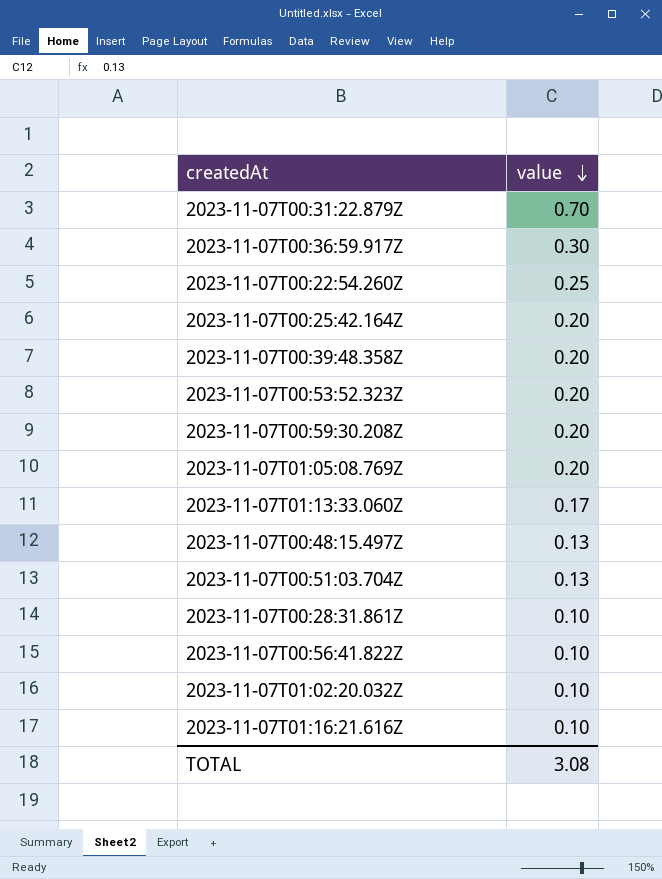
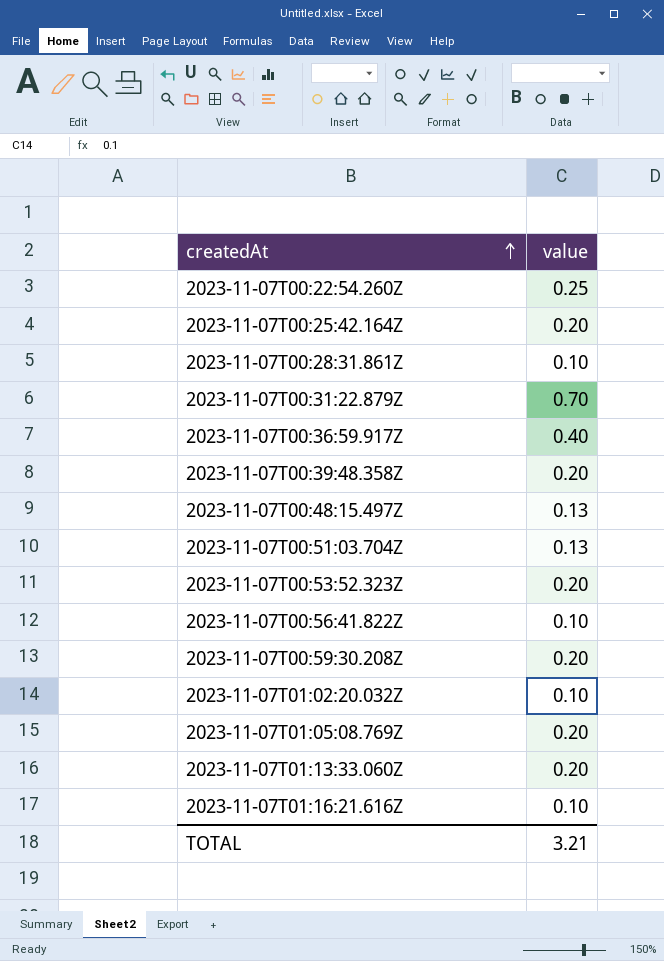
row order: value descending -> createdAt ascending
2023-11-07T00:36:59.917Z | value: 0.30 -> 0.40
2023-11-07T01:13:33.060Z | value: 0.17 -> 0.20
TOTAL | value: 3.08 -> 3.21

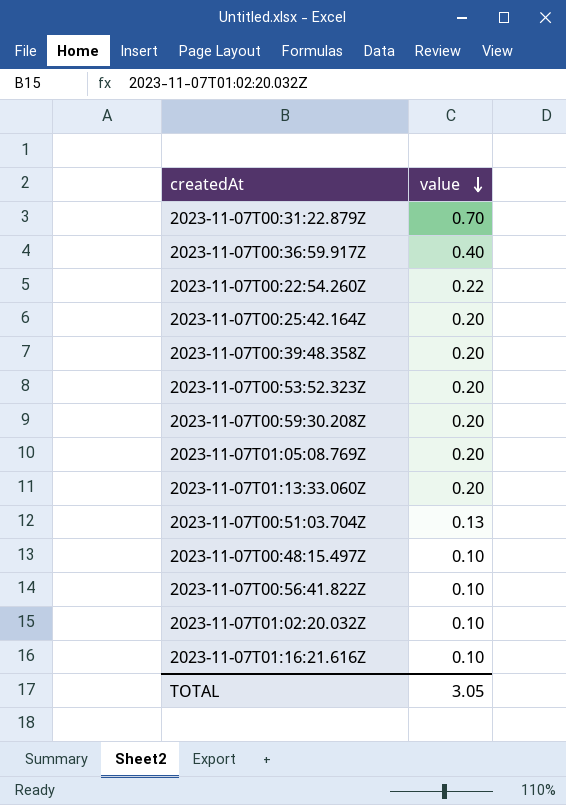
row order: createdAt ascending -> value descending
row 2023-11-07T00:28:31.861Z: 0.10 -> none
2023-11-07T00:22:54.260Z | value: 0.25 -> 0.22
2023-11-07T00:48:15.497Z | value: 0.13 -> 0.10
TOTAL | value: 3.21 -> 3.05

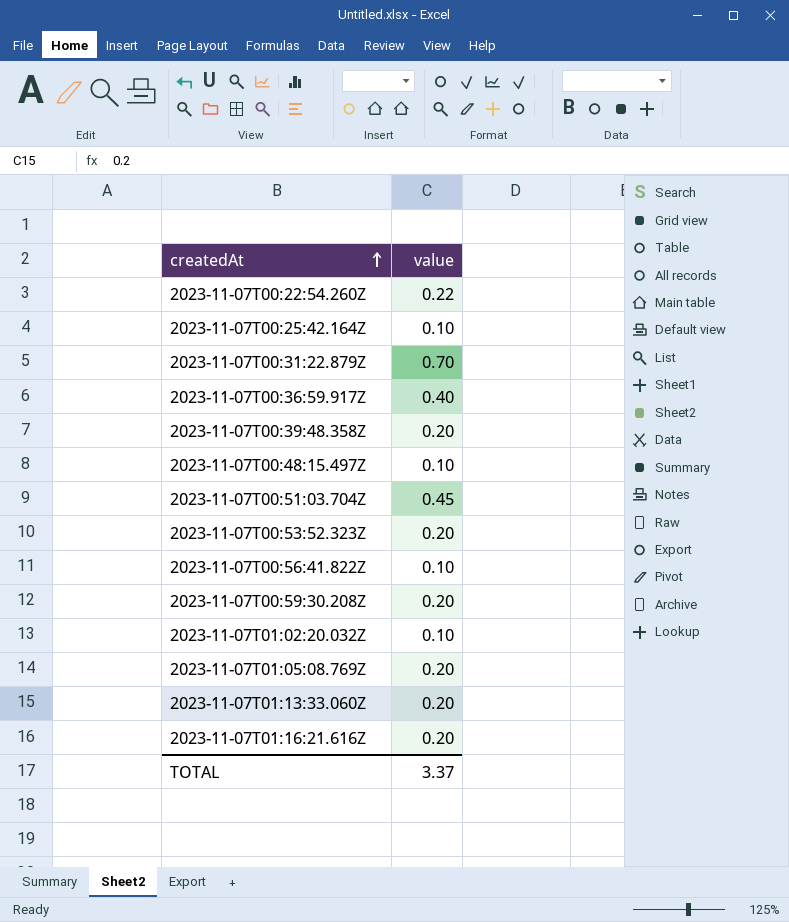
row order: value descending -> createdAt ascending
2023-11-07T00:25:42.164Z | value: 0.20 -> 0.10
2023-11-07T00:51:03.704Z | value: 0.13 -> 0.45
2023-11-07T01:16:21.616Z | value: 0.10 -> 0.20
TOTAL | value: 3.05 -> 3.37

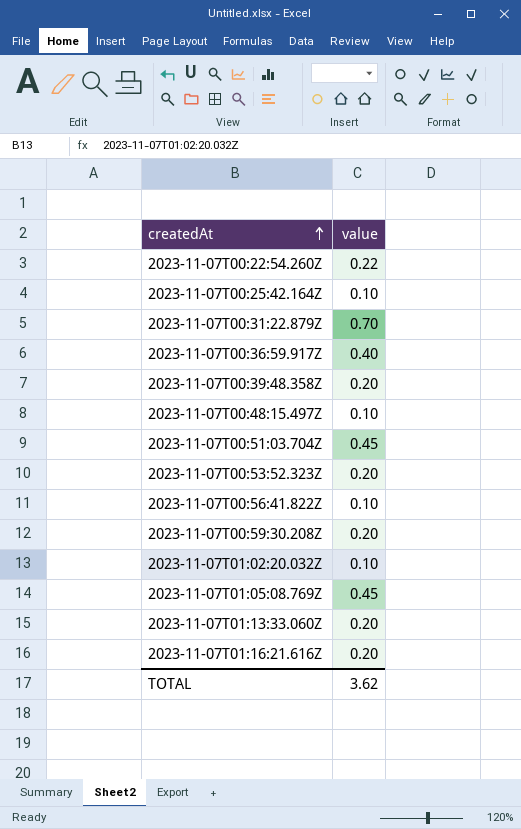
2023-11-07T01:05:08.769Z | value: 0.20 -> 0.45
TOTAL | value: 3.37 -> 3.62

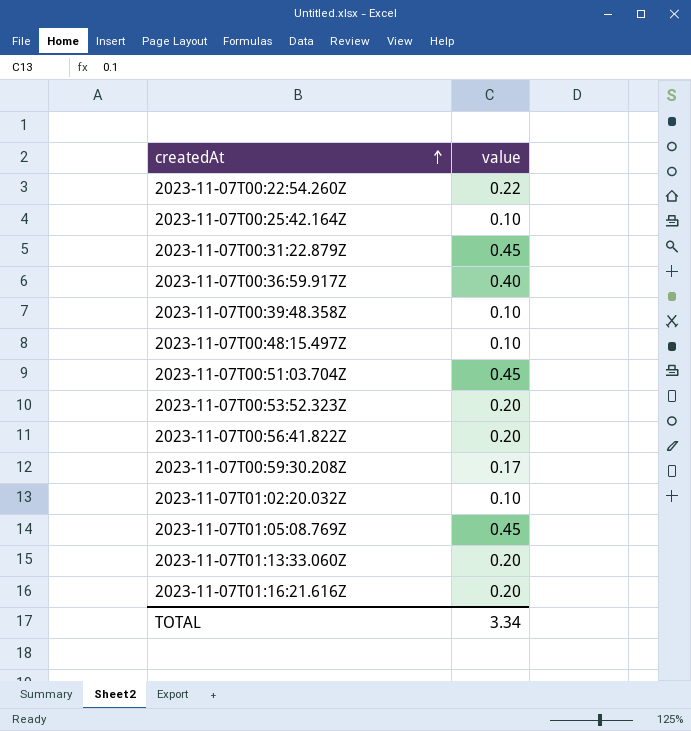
2023-11-07T00:31:22.879Z | value: 0.70 -> 0.45
2023-11-07T00:39:48.358Z | value: 0.20 -> 0.10
2023-11-07T00:56:41.822Z | value: 0.10 -> 0.20
2023-11-07T00:59:30.208Z | value: 0.20 -> 0.17
TOTAL | value: 3.62 -> 3.34

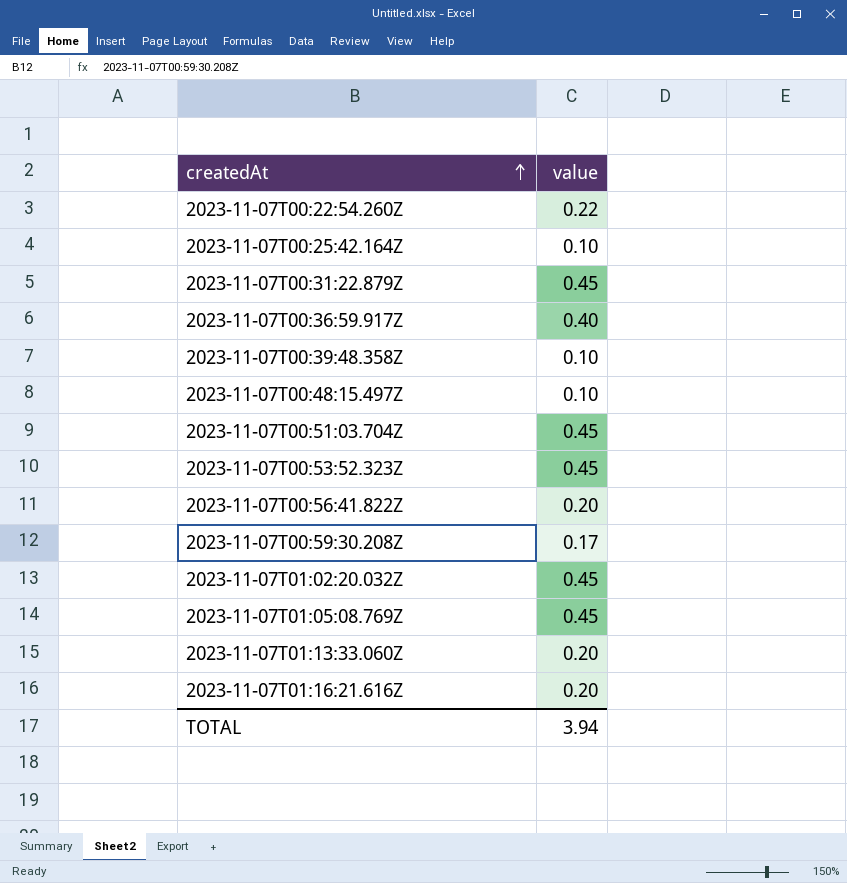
2023-11-07T00:53:52.323Z | value: 0.20 -> 0.45
2023-11-07T01:02:20.032Z | value: 0.10 -> 0.45
TOTAL | value: 3.34 -> 3.94

